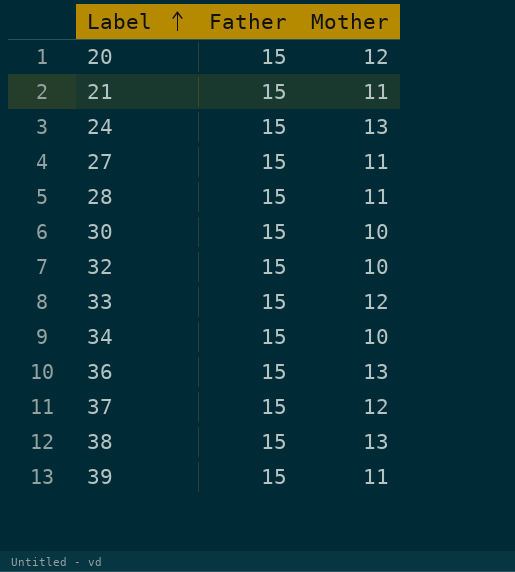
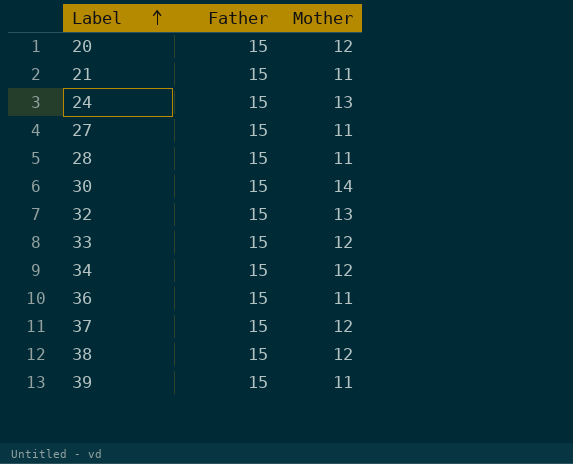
30 | Mother: 10 -> 14
32 | Mother: 10 -> 13
34 | Mother: 10 -> 12
36 | Mother: 13 -> 11
38 | Mother: 13 -> 12

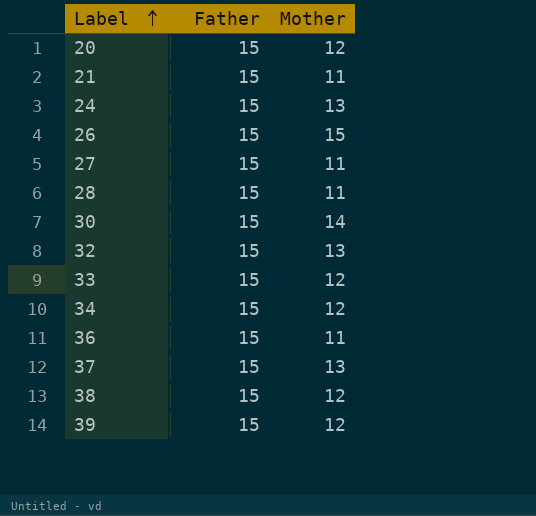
row 26: none -> 15 | 15
37 | Mother: 12 -> 13
39 | Mother: 11 -> 12

